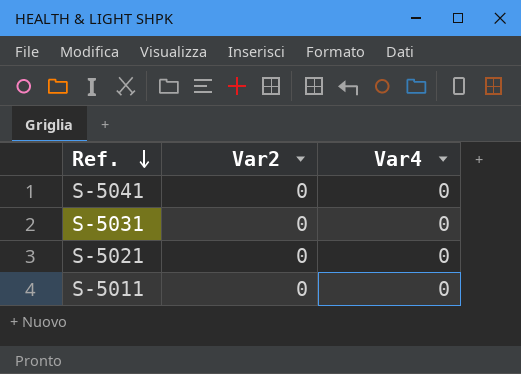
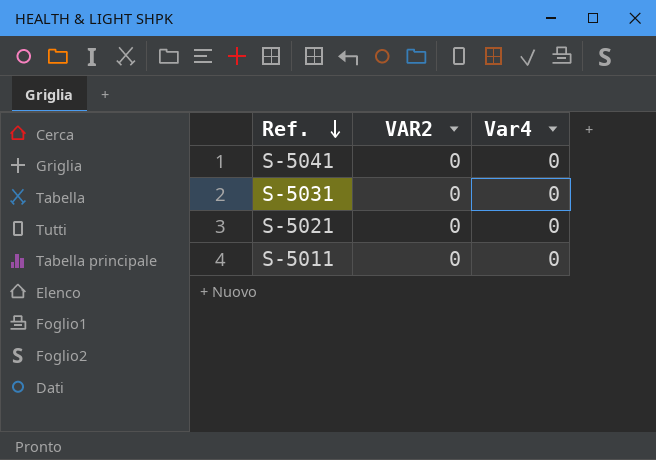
column name: Var2 -> VAR2

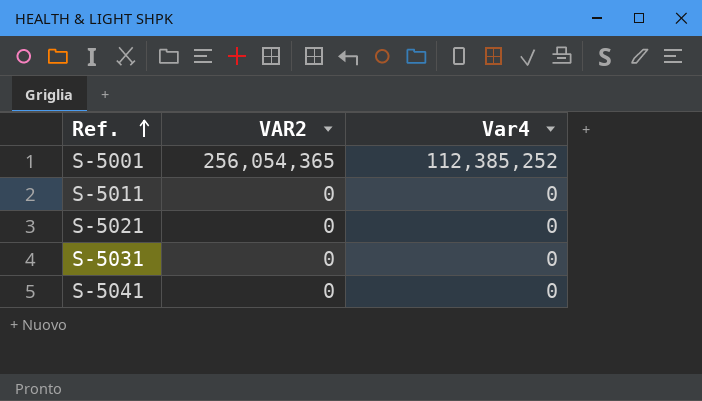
row order: Ref. descending -> Ref. ascending
row S-5001: none -> 256,054,365 | 112,385,252

